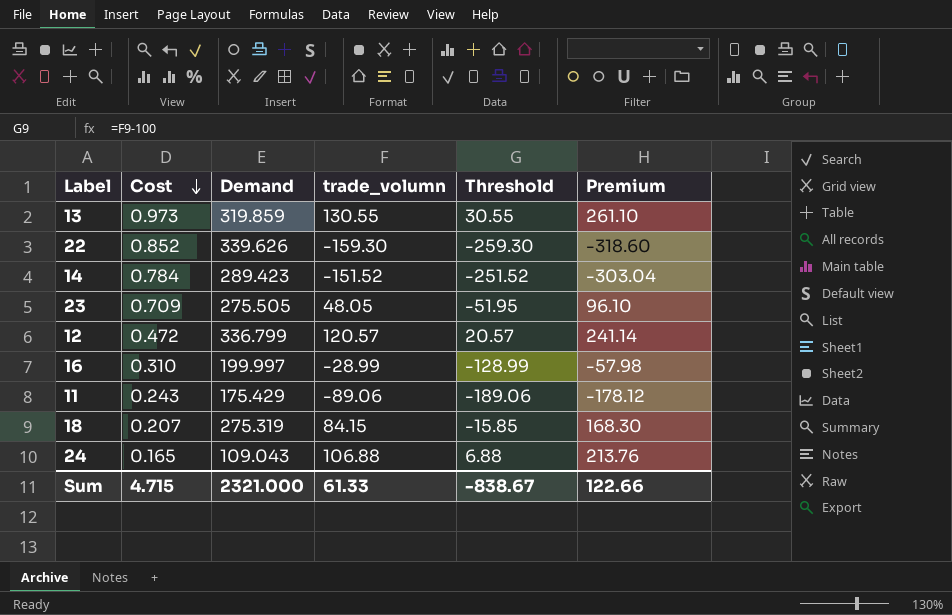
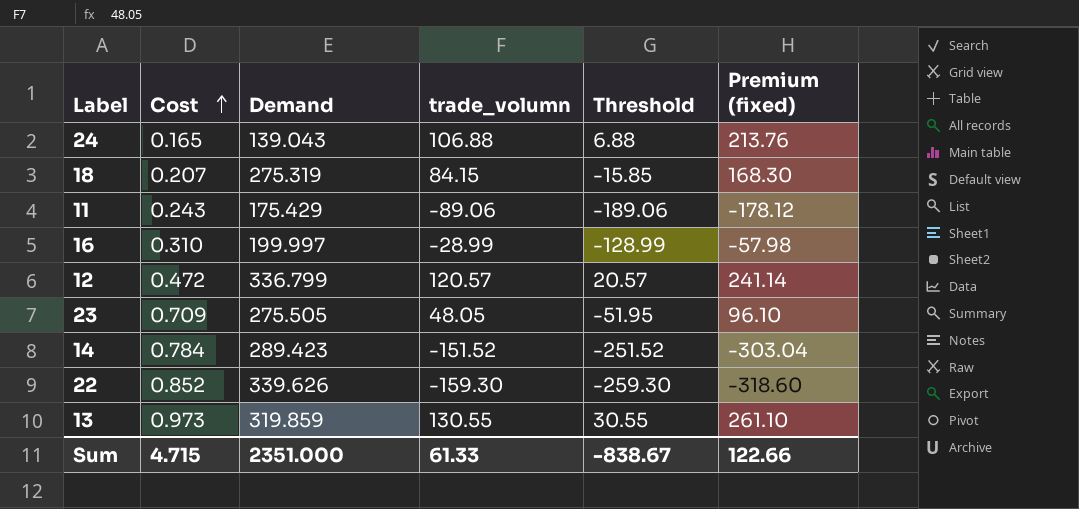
row order: Cost descending -> Cost ascending
column name: Premium -> Premium (fixed)
24 | Demand: 109.043 -> 139.043
Sum | Demand: 2321.000 -> 2351.000

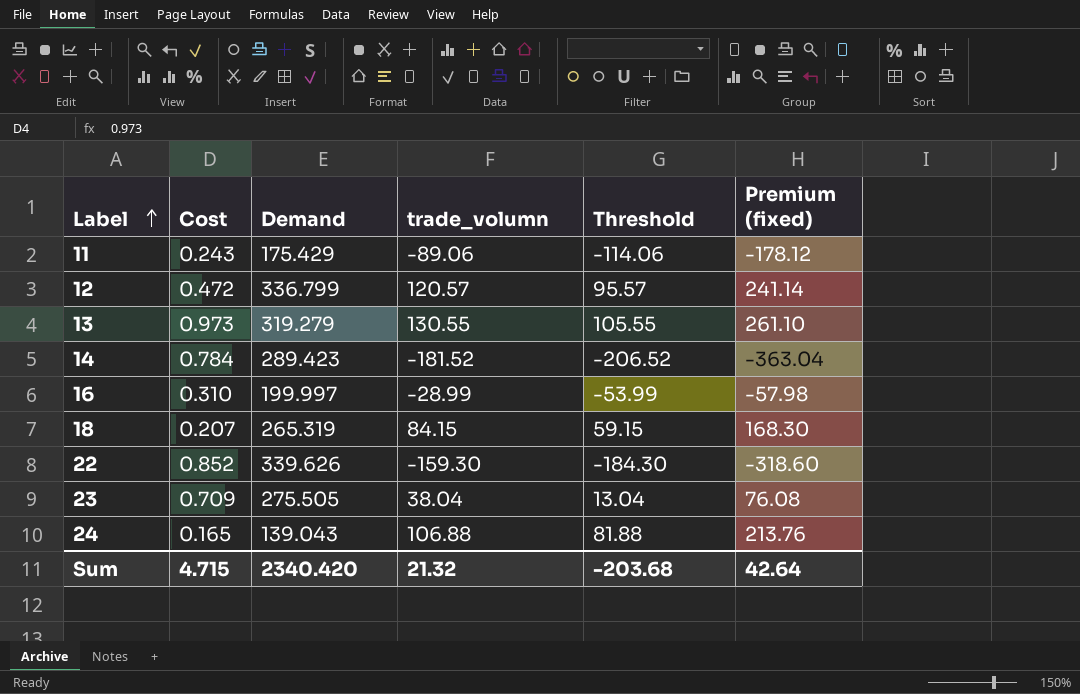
row order: Cost ascending -> Label ascending
column Threshold | formula: [trade_volumn] - 100 -> [trade_volumn] - 25
13 | Demand: 319.859 -> 319.279
14 | trade_volumn: -151.52 -> -181.52
14 | Premium (fixed): -303.04 -> -363.04
18 | Demand: 275.319 -> 265.319
23 | trade_volumn: 48.05 -> 38.04
23 | Premium (fixed): 96.10 -> 76.08
Sum | Demand: 2351.000 -> 2340.420
Sum | trade_volumn: 61.33 -> 21.32
Sum | Threshold: -838.67 -> -203.68
Sum | Premium (fixed): 122.66 -> 42.64

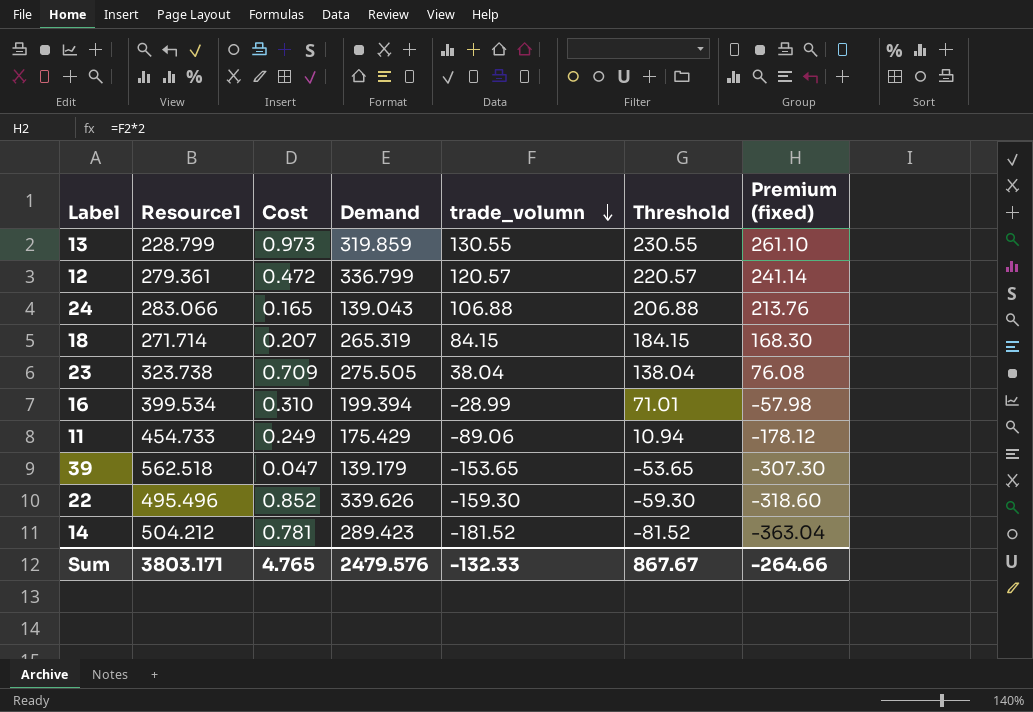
row order: Label ascending -> trade_volumn descending
column Resource1 | position: none -> 2
column Threshold | formula: [trade_volumn] - 25 -> [trade_volumn] + 100
13 | Demand: 319.279 -> 319.859
16 | Demand: 199.997 -> 199.394
11 | Cost: 0.243 -> 0.249
row 39: none -> 562.518 | 0.047 | 139.179 | -153.65 | -53.65 | -307.30
14 | Cost: 0.784 -> 0.781
Sum | Cost: 4.715 -> 4.765
Sum | Demand: 2340.420 -> 2479.576
Sum | trade_volumn: 21.32 -> -132.33
Sum | Threshold: -203.68 -> 867.67
Sum | Premium (fixed): 42.64 -> -264.66

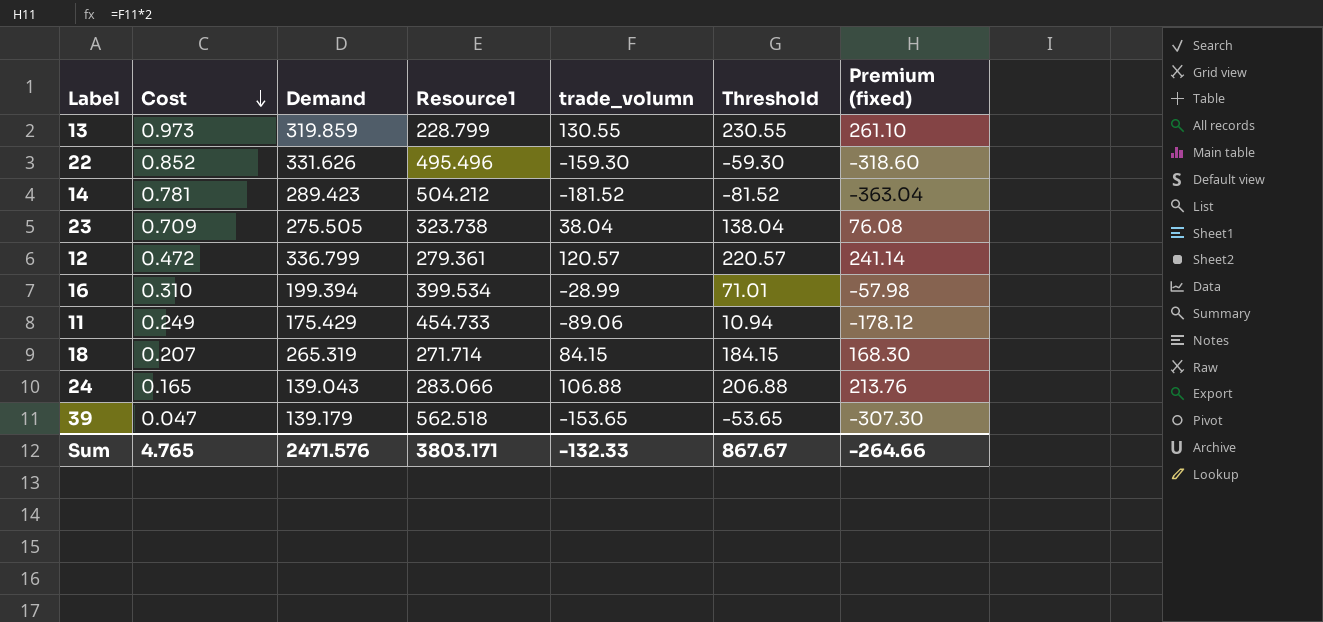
row order: trade_volumn descending -> Cost descending
column Resource1 | position: 2 -> 4
22 | Demand: 339.626 -> 331.626
Sum | Demand: 2479.576 -> 2471.576

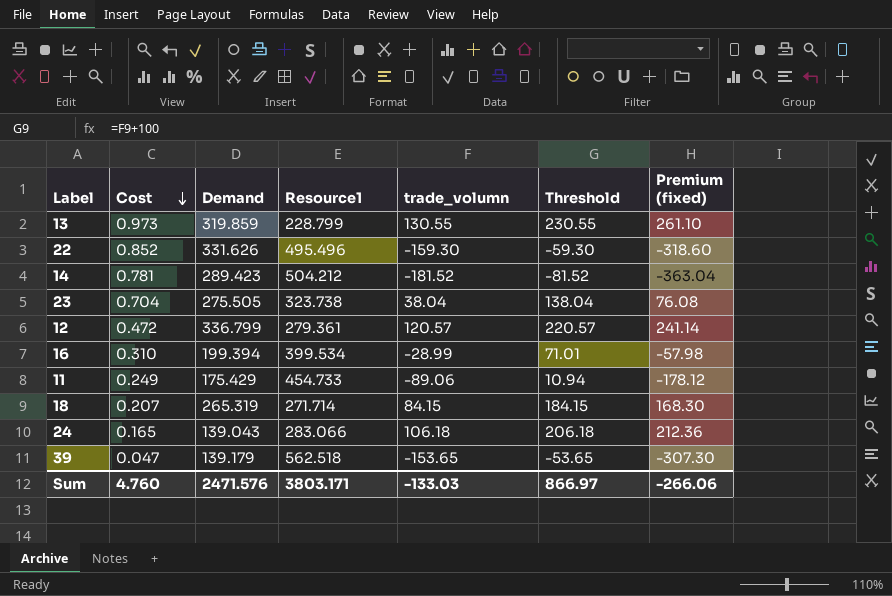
23 | Cost: 0.709 -> 0.704
24 | trade_volumn: 106.88 -> 106.18
24 | Threshold: 206.88 -> 206.18
24 | Premium (fixed): 213.76 -> 212.36
Sum | Cost: 4.765 -> 4.760
Sum | trade_volumn: -132.33 -> -133.03
Sum | Threshold: 867.67 -> 866.97
Sum | Premium (fixed): -264.66 -> -266.06

